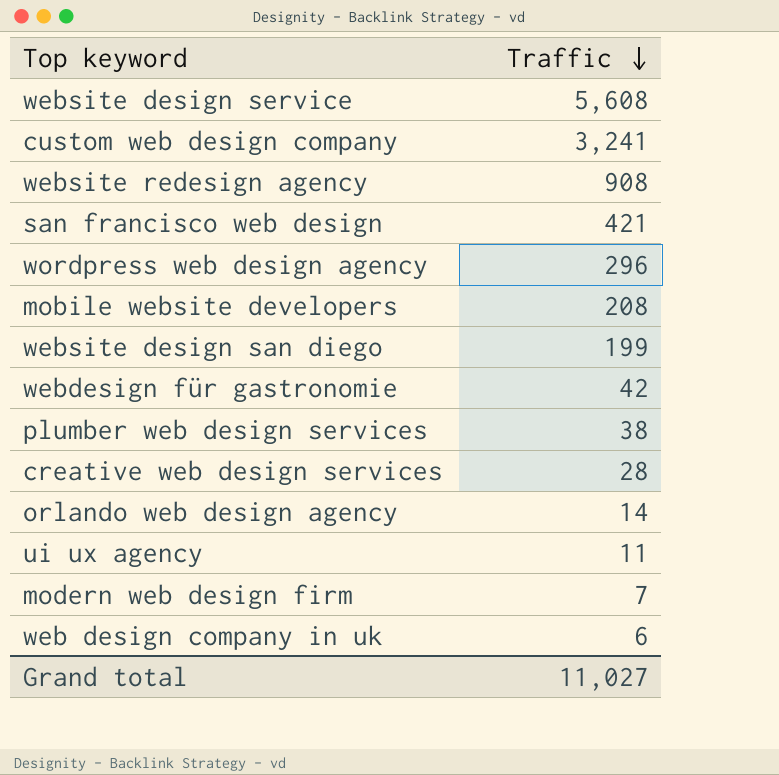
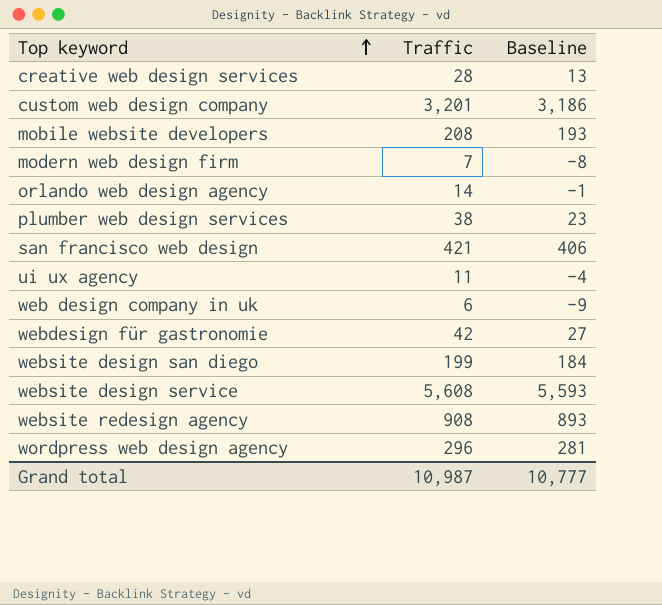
row order: Traffic descending -> Top keyword ascending
column Baseline | formula: none -> [Traffic] - 15
custom web design company | Traffic: 3,241 -> 3,201
Grand total | Traffic: 11,027 -> 10,987

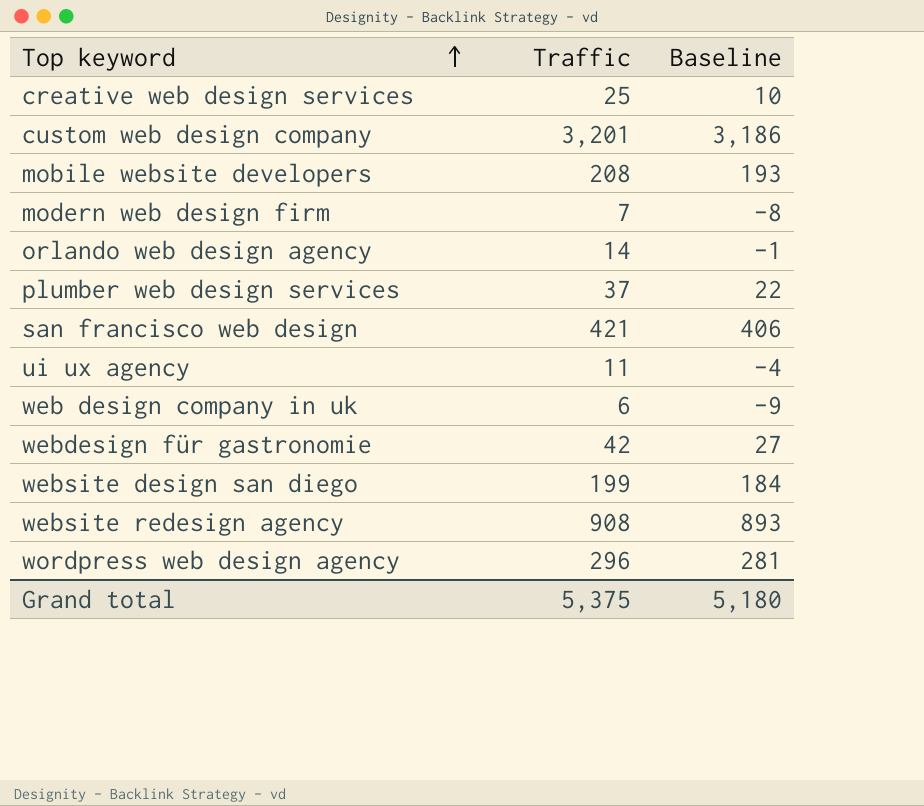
row website design service: 5,608 | 5,593 -> none
creative web design services | Traffic: 28 -> 25
creative web design services | Baseline: 13 -> 10
plumber web design services | Traffic: 38 -> 37
plumber web design services | Baseline: 23 -> 22
Grand total | Traffic: 10,987 -> 5,375
Grand total | Baseline: 10,777 -> 5,180

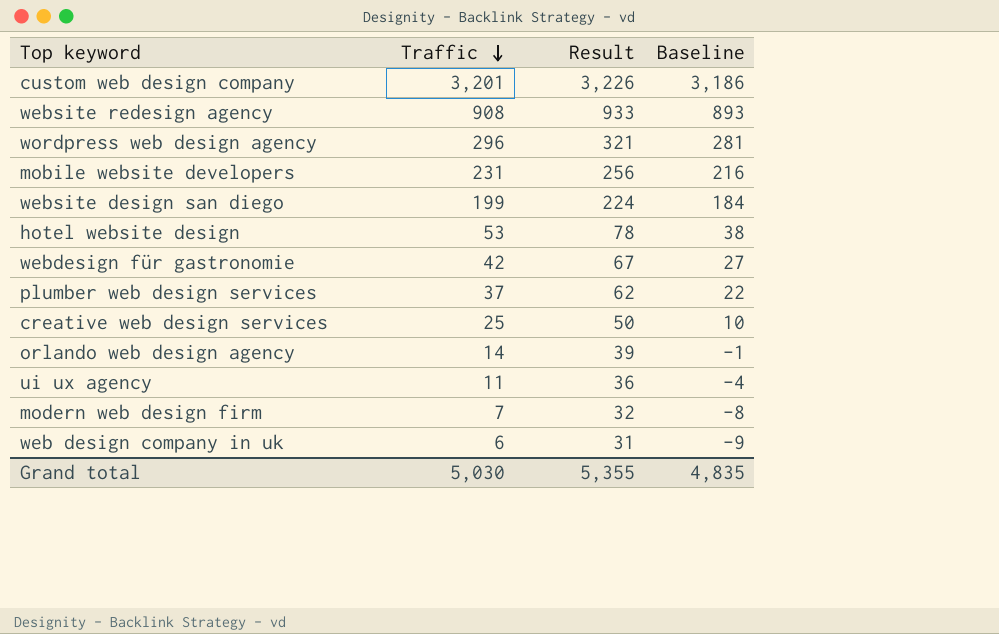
row order: Top keyword ascending -> Traffic descending
column Result | formula: none -> [Traffic] + 25
row san francisco web design: 421 | 406 -> none
mobile website developers | Traffic: 208 -> 231
mobile website developers | Baseline: 193 -> 216
row hotel website design: none -> 53 | 78 | 38
Grand total | Traffic: 5,375 -> 5,030
Grand total | Baseline: 5,180 -> 4,835

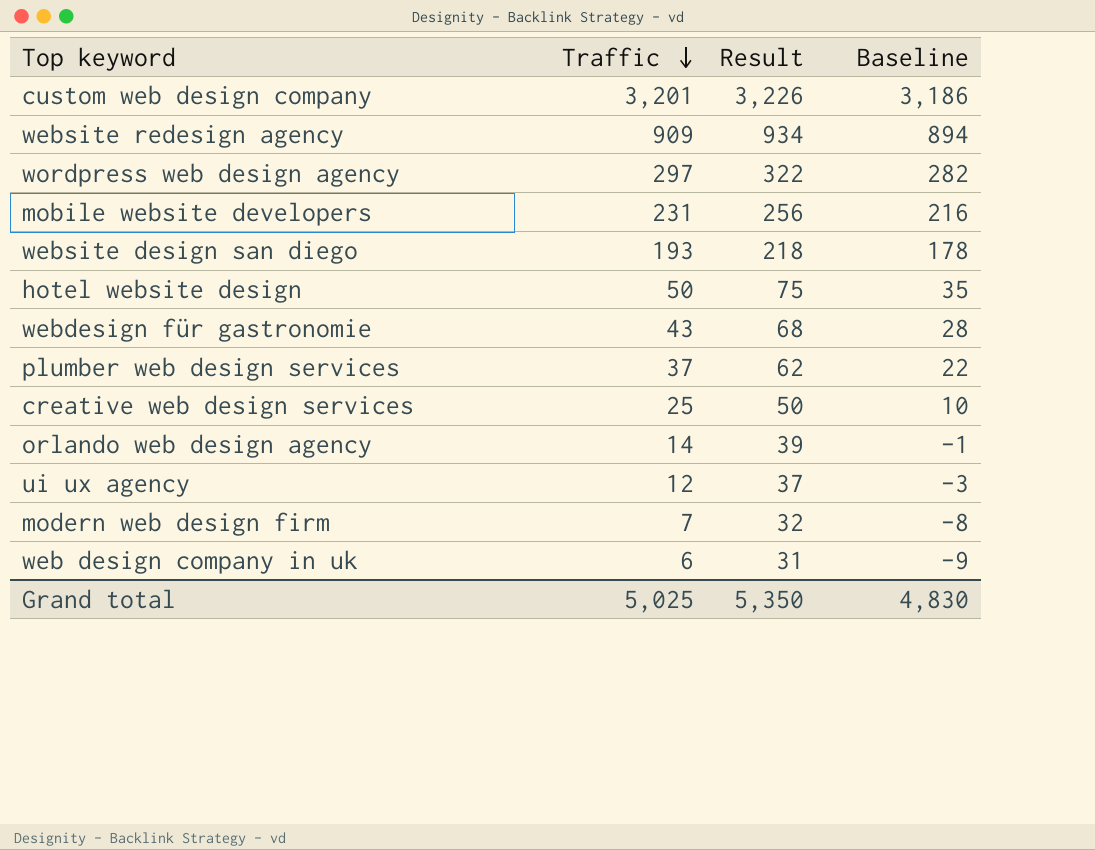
website redesign agency | Traffic: 908 -> 909
website redesign agency | Result: 933 -> 934
website redesign agency | Baseline: 893 -> 894
wordpress web design agency | Traffic: 296 -> 297
wordpress web design agency | Result: 321 -> 322
wordpress web design agency | Baseline: 281 -> 282
website design san diego | Traffic: 199 -> 193
website design san diego | Result: 224 -> 218
website design san diego | Baseline: 184 -> 178
hotel website design | Traffic: 53 -> 50
hotel website design | Result: 78 -> 75
hotel website design | Baseline: 38 -> 35
webdesign für gastronomie | Traffic: 42 -> 43
webdesign für gastronomie | Result: 67 -> 68
webdesign für gastronomie | Baseline: 27 -> 28
ui ux agency | Traffic: 11 -> 12
ui ux agency | Result: 36 -> 37
ui ux agency | Baseline: -4 -> -3
Grand total | Traffic: 5,030 -> 5,025
Grand total | Result: 5,355 -> 5,350
Grand total | Baseline: 4,835 -> 4,830

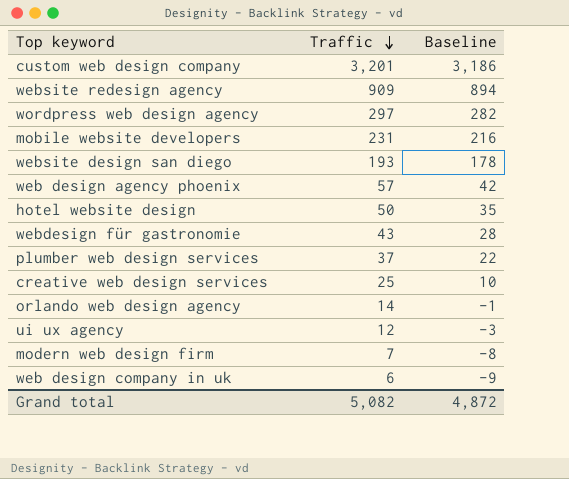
column Result | formula: [Traffic] + 25 -> none
row web design agency phoenix: none -> 57 | 42
Grand total | Traffic: 5,025 -> 5,082
Grand total | Baseline: 4,830 -> 4,872

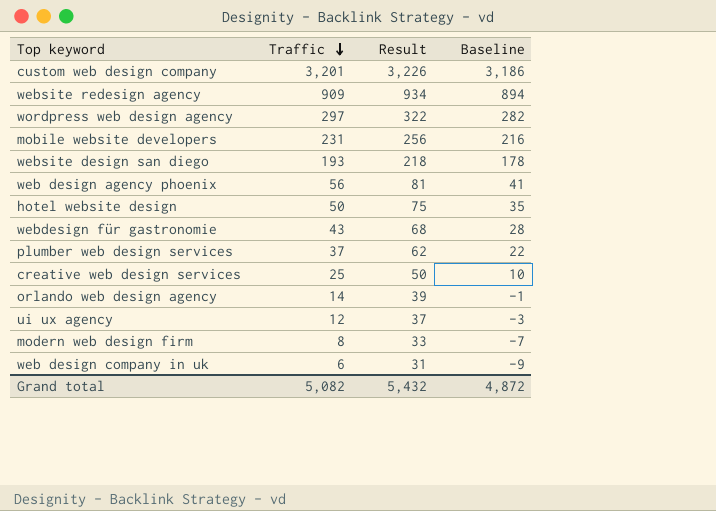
column Result | formula: none -> [Traffic] + 25
web design agency phoenix | Traffic: 57 -> 56
web design agency phoenix | Baseline: 42 -> 41
modern web design firm | Traffic: 7 -> 8
modern web design firm | Baseline: -8 -> -7

